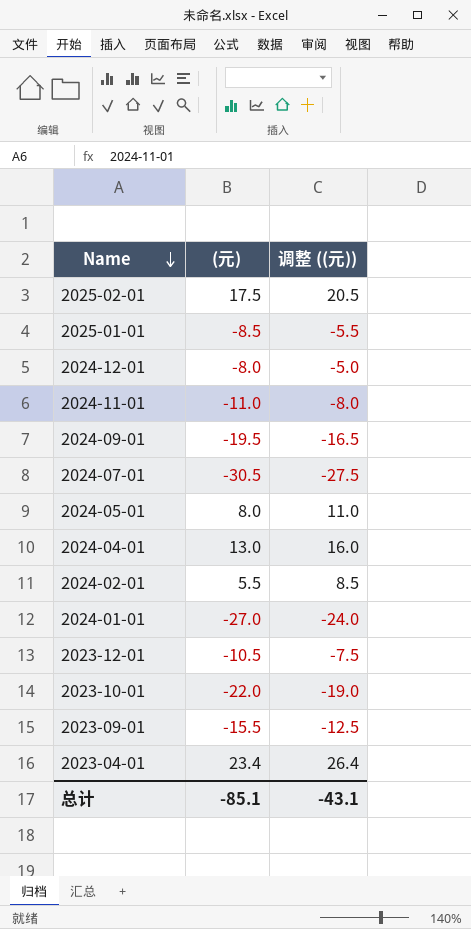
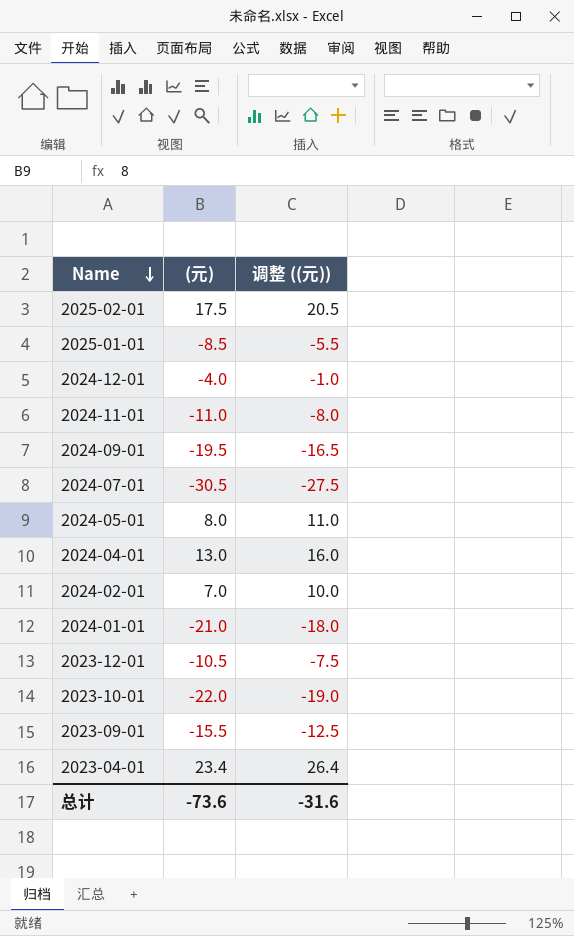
2024-12-01 | (元): -8.0 -> -4.0
2024-12-01 | 调整 ((元)): -5.0 -> -1.0
2024-02-01 | (元): 5.5 -> 7.0
2024-02-01 | 调整 ((元)): 8.5 -> 10.0
2024-01-01 | (元): -27.0 -> -21.0
2024-01-01 | 调整 ((元)): -24.0 -> -18.0
总计 | (元): -85.1 -> -73.6
总计 | 调整 ((元)): -43.1 -> -31.6

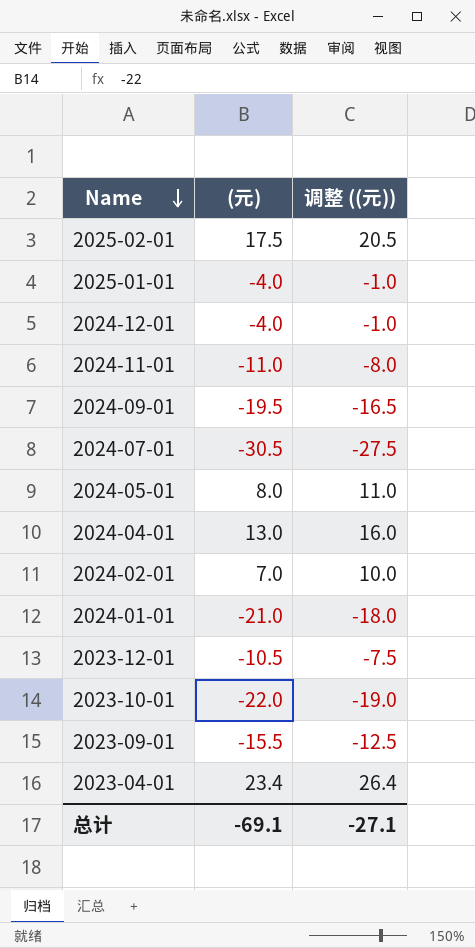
2025-01-01 | (元): -8.5 -> -4.0
2025-01-01 | 调整 ((元)): -5.5 -> -1.0
总计 | (元): -73.6 -> -69.1
总计 | 调整 ((元)): -31.6 -> -27.1

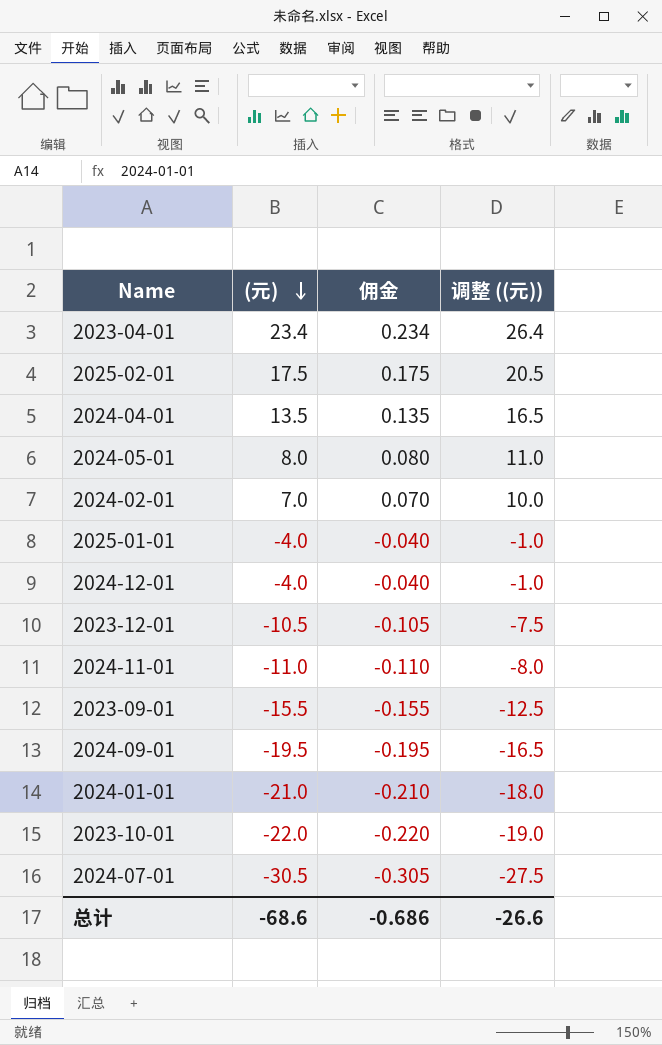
row order: Name descending -> (元) descending
column 佣金 | formula: none -> [(元)] * 0.01
2024-04-01 | (元): 13.0 -> 13.5
2024-04-01 | 调整 ((元)): 16.0 -> 16.5
总计 | (元): -69.1 -> -68.6
总计 | 调整 ((元)): -27.1 -> -26.6

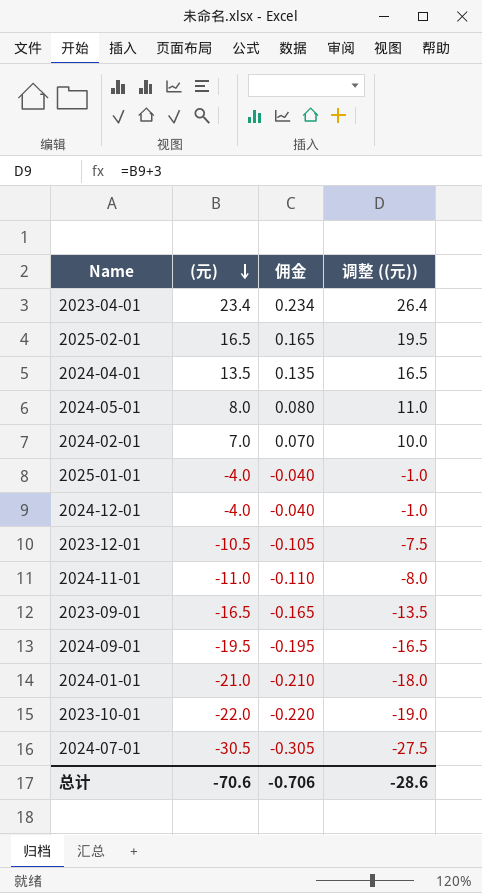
2025-02-01 | (元): 17.5 -> 16.5
2025-02-01 | 佣金: 0.175 -> 0.165
2025-02-01 | 调整 ((元)): 20.5 -> 19.5
2023-09-01 | (元): -15.5 -> -16.5
2023-09-01 | 佣金: -0.155 -> -0.165
2023-09-01 | 调整 ((元)): -12.5 -> -13.5
总计 | (元): -68.6 -> -70.6
总计 | 佣金: -0.686 -> -0.706
总计 | 调整 ((元)): -26.6 -> -28.6

